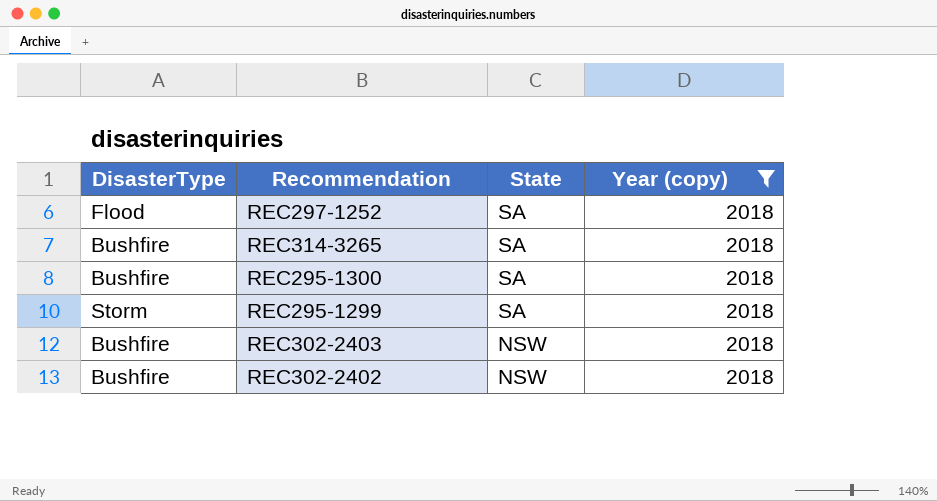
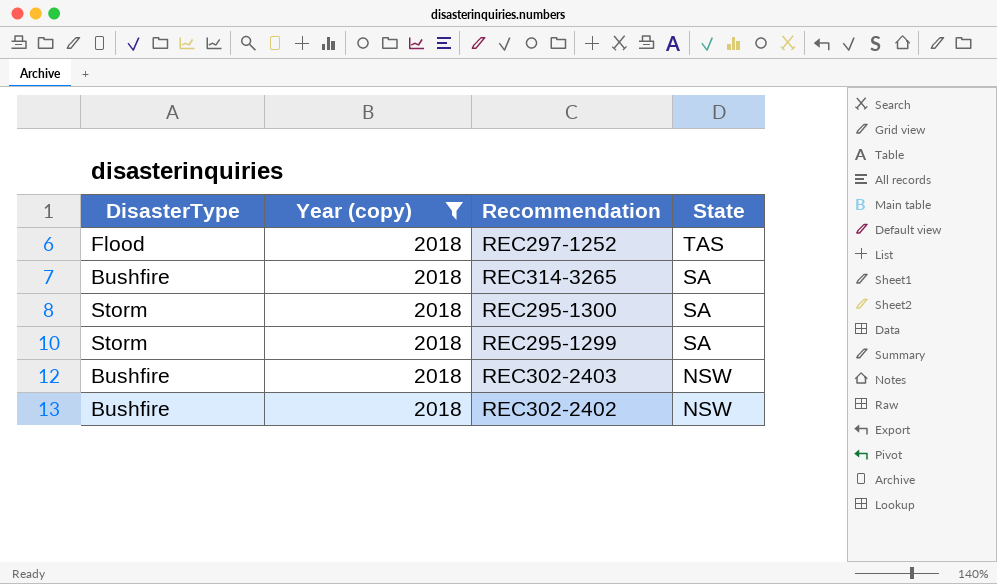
column Year (copy) | position: 4 -> 2
REC297-1252 | State: SA -> TAS
REC295-1300 | DisasterType: Bushfire -> Storm

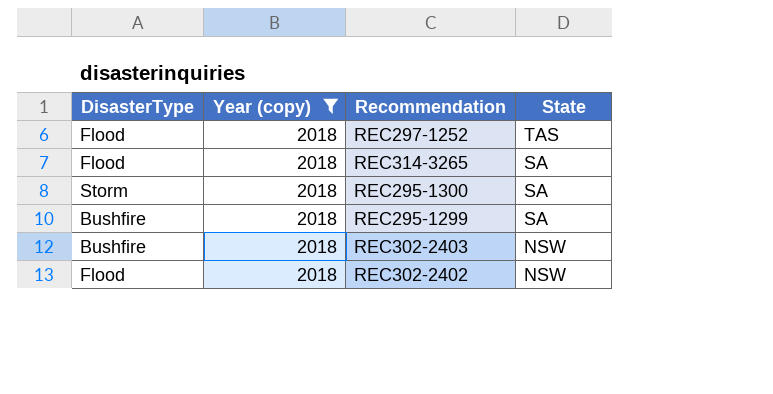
REC314-3265 | DisasterType: Bushfire -> Flood
REC295-1299 | DisasterType: Storm -> Bushfire
REC302-2402 | DisasterType: Bushfire -> Flood

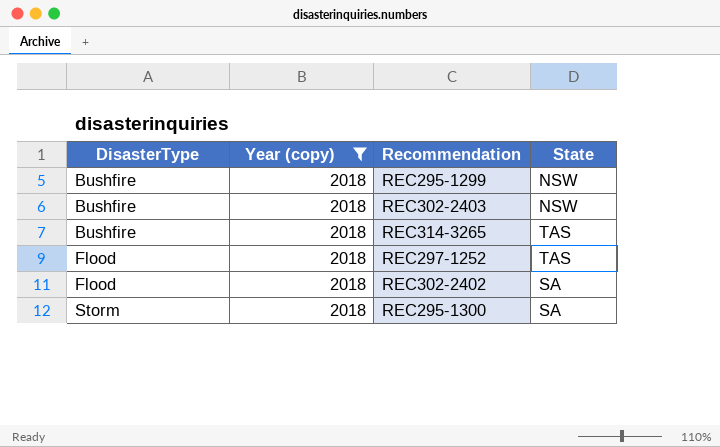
row order: State descending -> DisasterType ascending
REC295-1299 | State: SA -> NSW
REC314-3265 | DisasterType: Flood -> Bushfire
REC314-3265 | State: SA -> TAS
REC302-2402 | State: NSW -> SA

